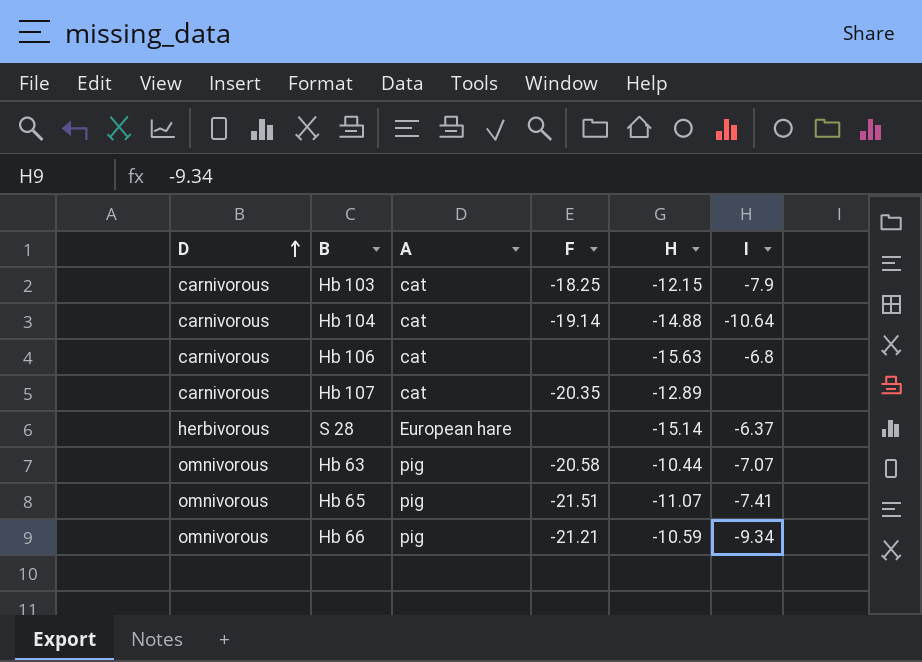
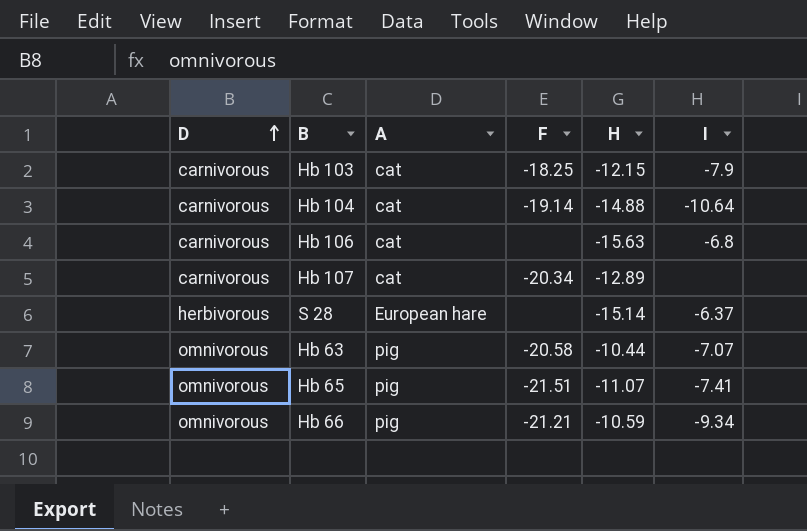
Hb 107 | F: -20.35 -> -20.34

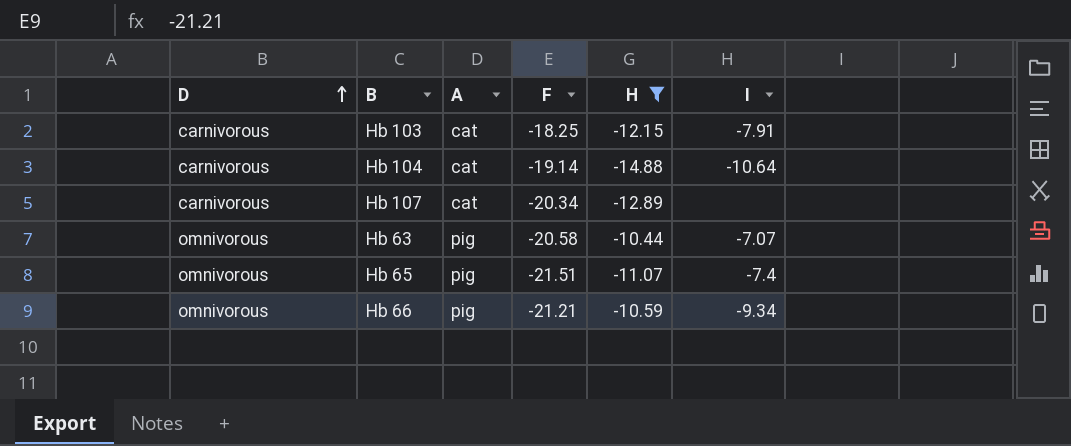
filter: none -> H >= -14.88
Hb 103 | I: -7.9 -> -7.91
Hb 65 | I: -7.41 -> -7.4

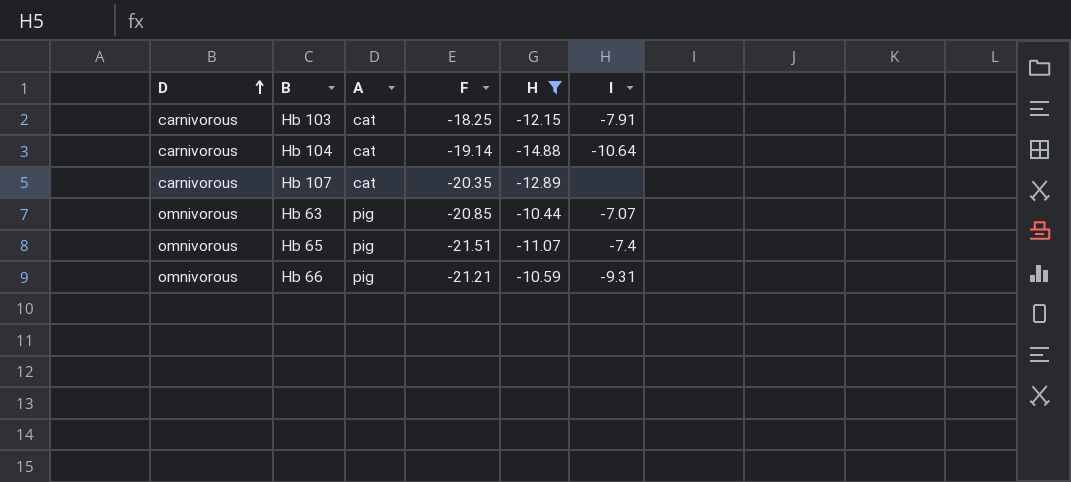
Hb 107 | F: -20.34 -> -20.35
Hb 63 | F: -20.58 -> -20.85
Hb 66 | I: -9.34 -> -9.31

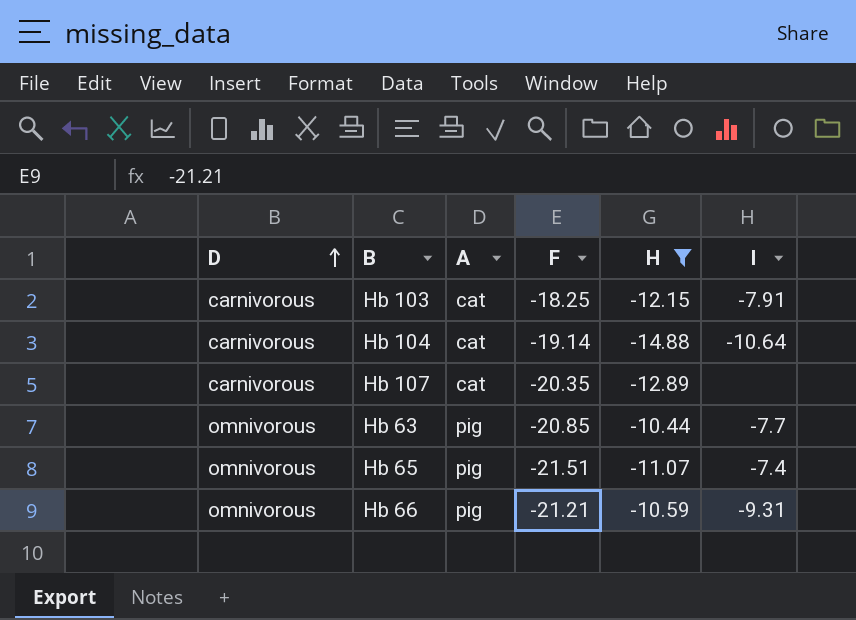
Hb 63 | I: -7.07 -> -7.7

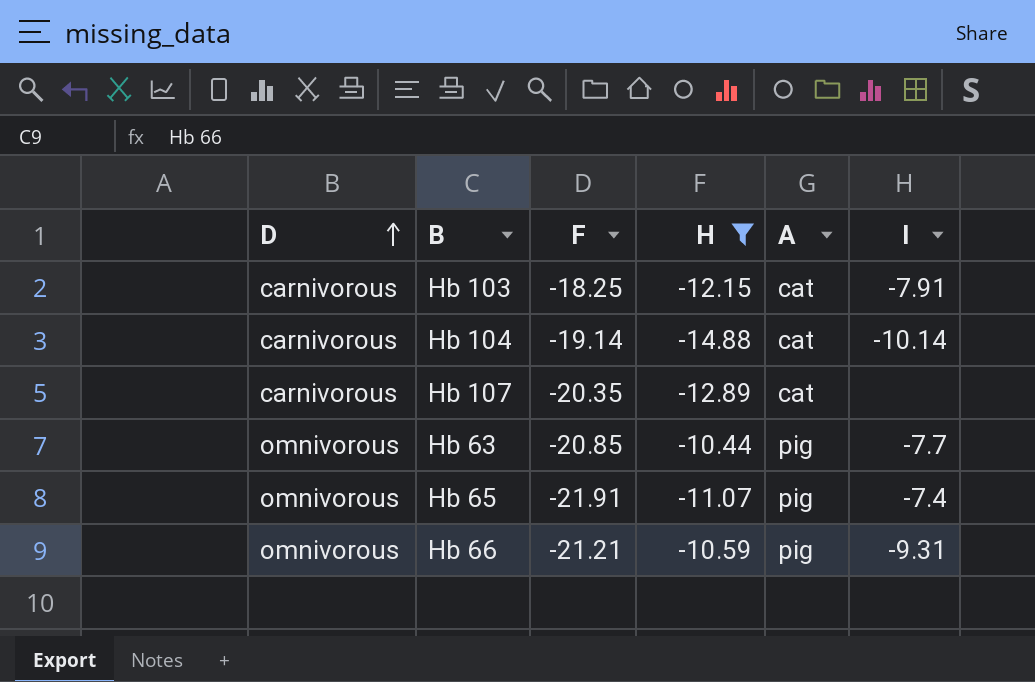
column A | position: 3 -> 5
Hb 104 | I: -10.64 -> -10.14
Hb 65 | F: -21.51 -> -21.91

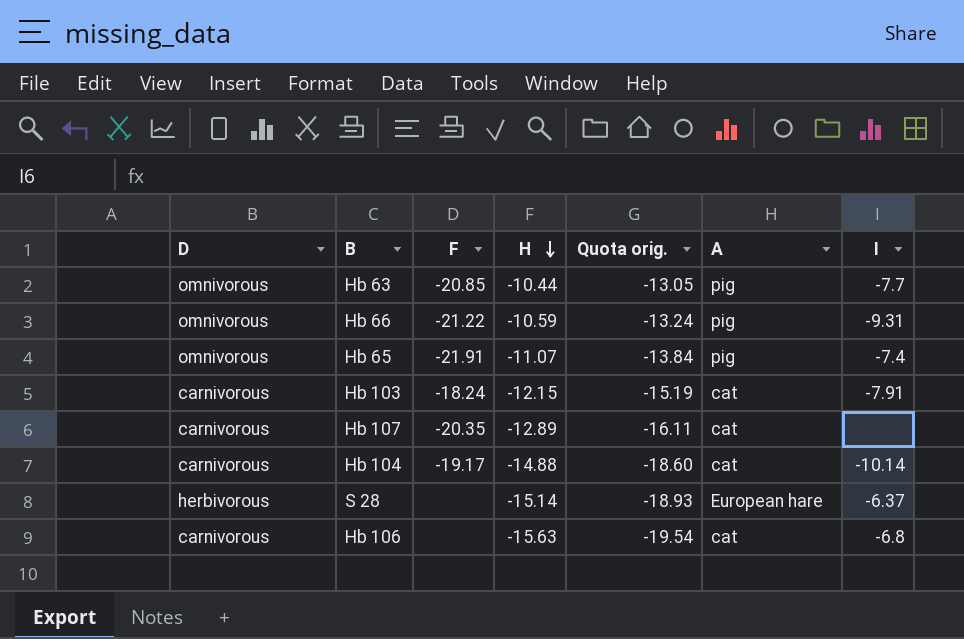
filter: H >= -14.88 -> none
row order: D ascending -> H descending
column Quota orig. | formula: none -> [H] * 1.25
Hb 66 | F: -21.21 -> -21.22
Hb 103 | F: -18.25 -> -18.24
Hb 104 | F: -19.14 -> -19.17

